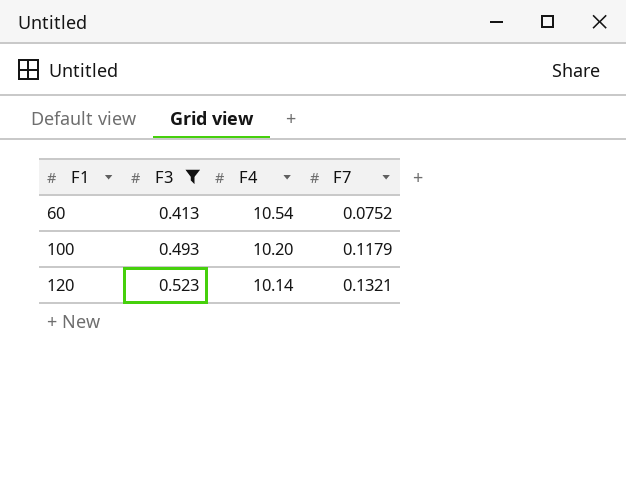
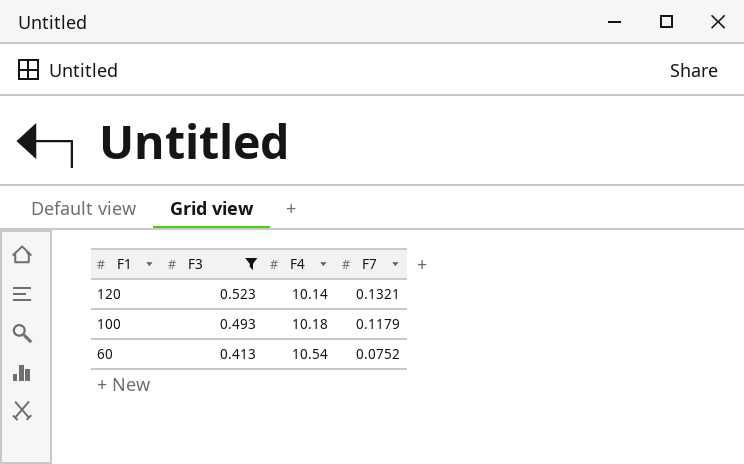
row order: F1 ascending -> F1 descending
100 | F4: 10.20 -> 10.18

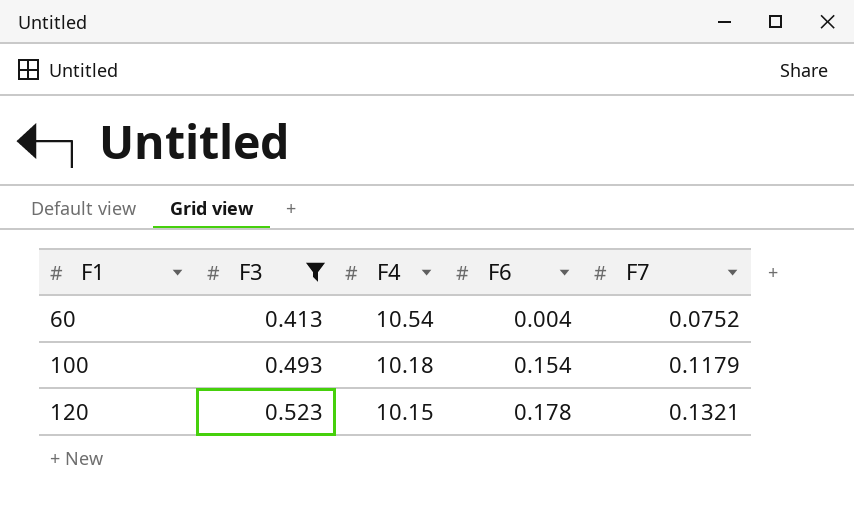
row order: F1 descending -> F1 ascending
column F6 | position: none -> 4
120 | F4: 10.14 -> 10.15

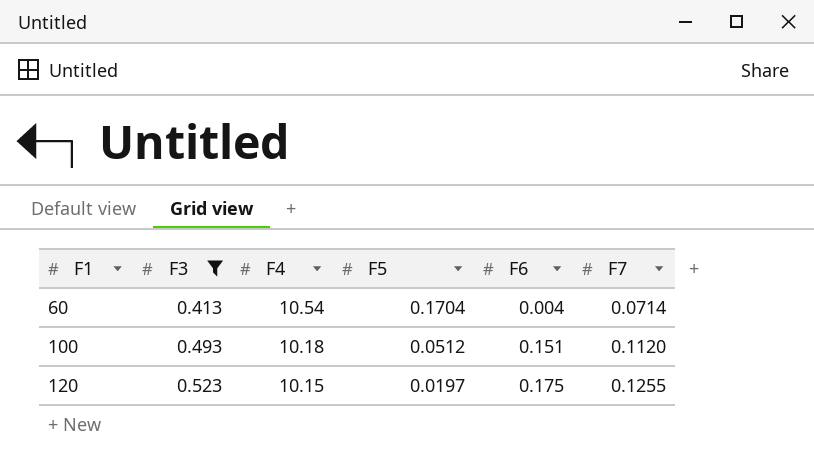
column F5 | position: none -> 4
60 | F7: 0.0752 -> 0.0714
100 | F6: 0.154 -> 0.151
100 | F7: 0.1179 -> 0.1120
120 | F6: 0.178 -> 0.175
120 | F7: 0.1321 -> 0.1255

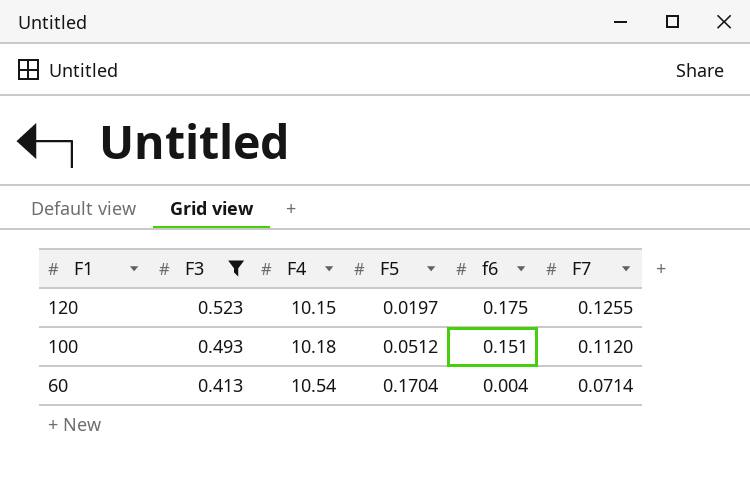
row order: F1 ascending -> F1 descending
column name: F6 -> f6

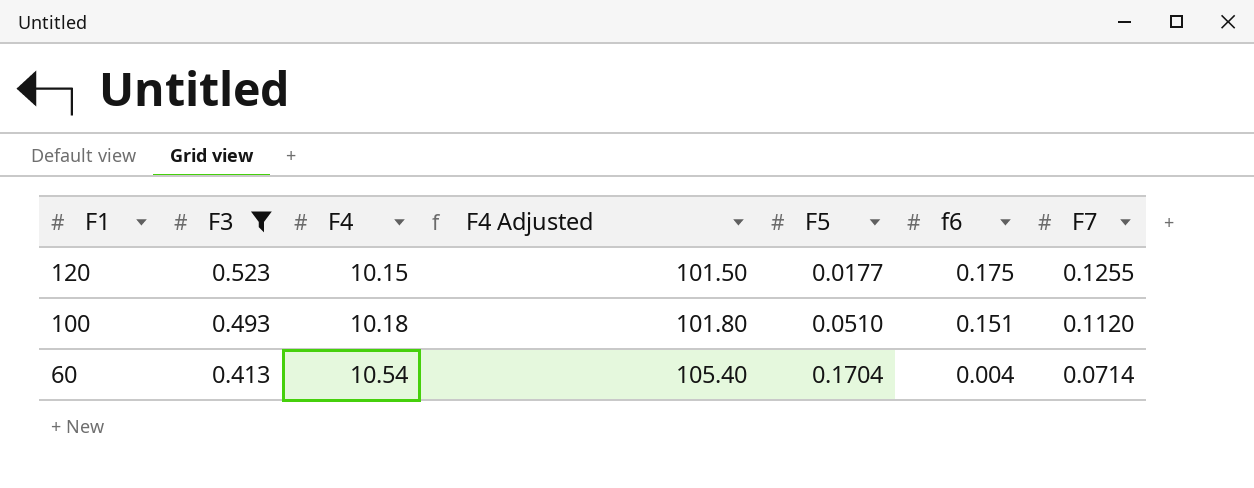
column F4 Adjusted | formula: none -> [F4] * 10
120 | F5: 0.0197 -> 0.0177
100 | F5: 0.0512 -> 0.0510

